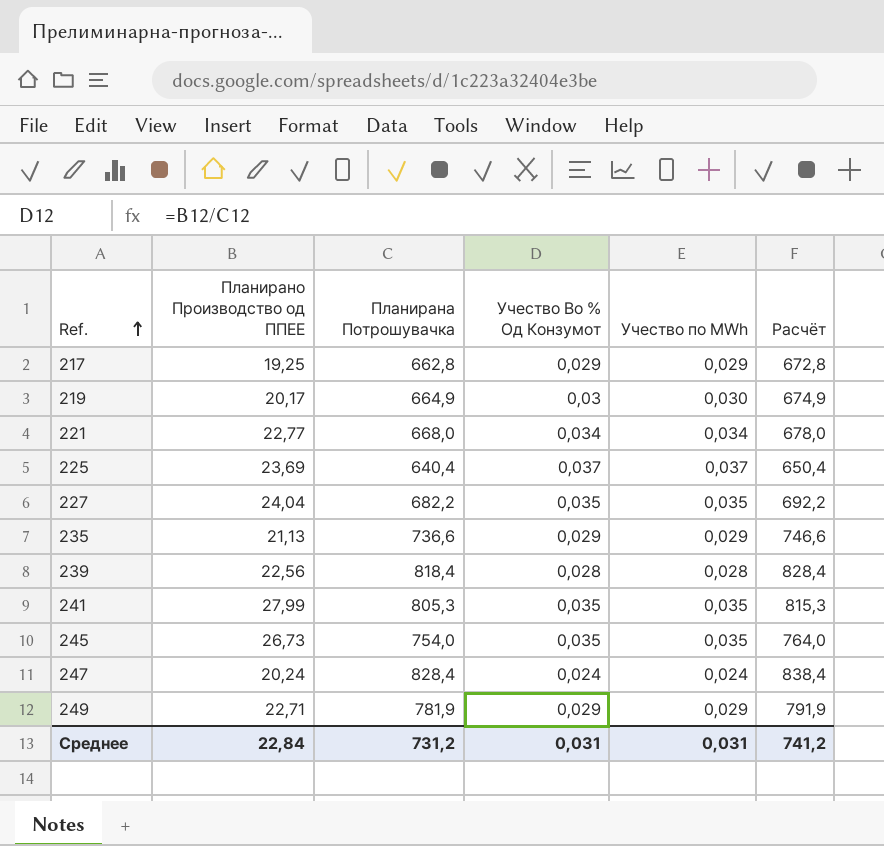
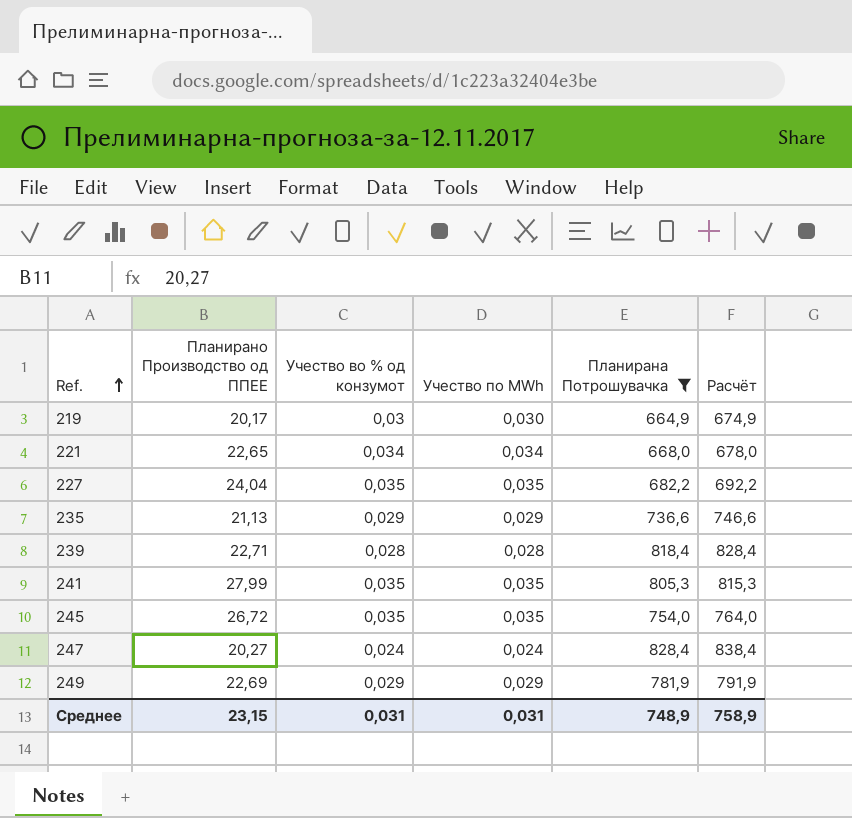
filter: none -> Планирана Потрошувачка >= 664,9
column name: Учество Во % Од Конзумот -> Учество во % од конзумот
column Планирана Потрошувачка | position: 3 -> 5
221 | Планирано Производство од ППЕЕ: 22,77 -> 22,65
239 | Планирано Производство од ППЕЕ: 22,56 -> 22,71
245 | Планирано Производство од ППЕЕ: 26,73 -> 26,72
247 | Планирано Производство од ППЕЕ: 20,24 -> 20,27
249 | Планирано Производство од ППЕЕ: 22,71 -> 22,69
Среднее | Планирано Производство од ППЕЕ: 22,84 -> 23,15
Среднее | Планирана Потрошувачка: 731,2 -> 748,9
Среднее | Расчёт: 741,2 -> 758,9

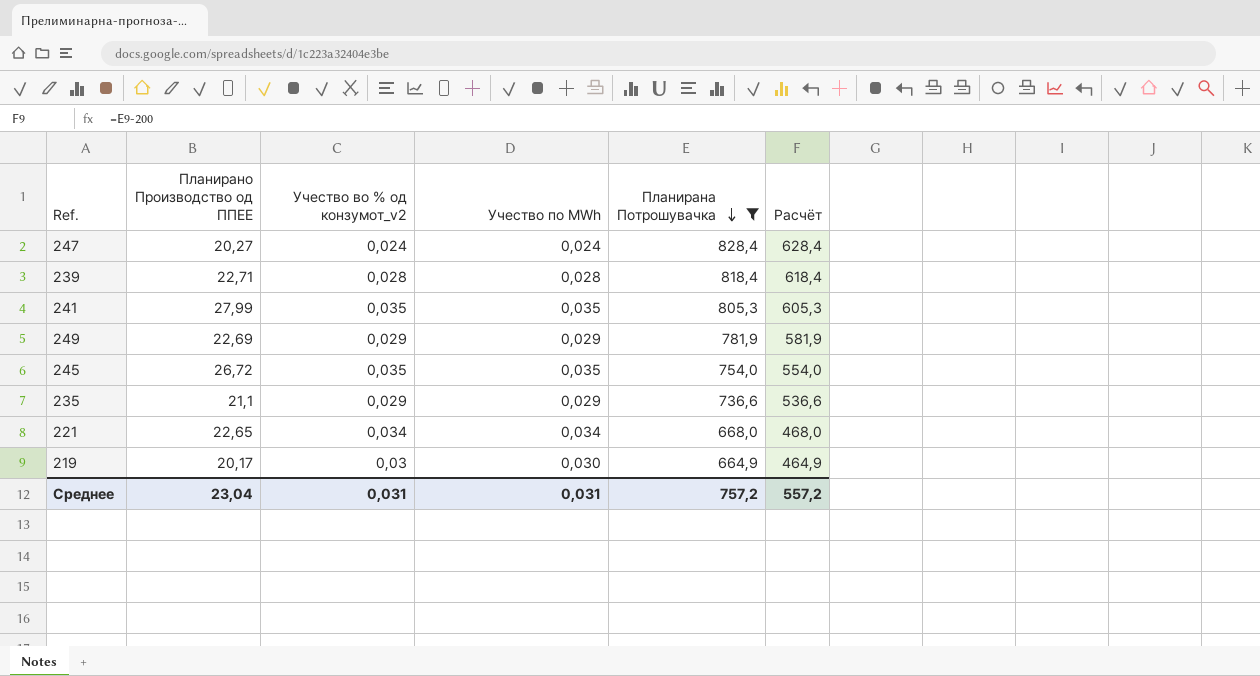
row order: Ref. ascending -> Планирана Потрошувачка descending
column name: Учество во % од конзумот -> Учество во % од конзумот_v2
column Расчёт | formula: [Планирана Потрошувачка] + 10 -> [Планирана Потрошувачка] - 200
row 227: 24,04 | 0,035 | 0,035 | 682,2 | 692,2 -> none
235 | Планирано Производство од ППЕЕ: 21,13 -> 21,1
Среднее | Планирано Производство од ППЕЕ: 23,15 -> 23,04
Среднее | Планирана Потрошувачка: 748,9 -> 757,2
Среднее | Расчёт: 758,9 -> 557,2

